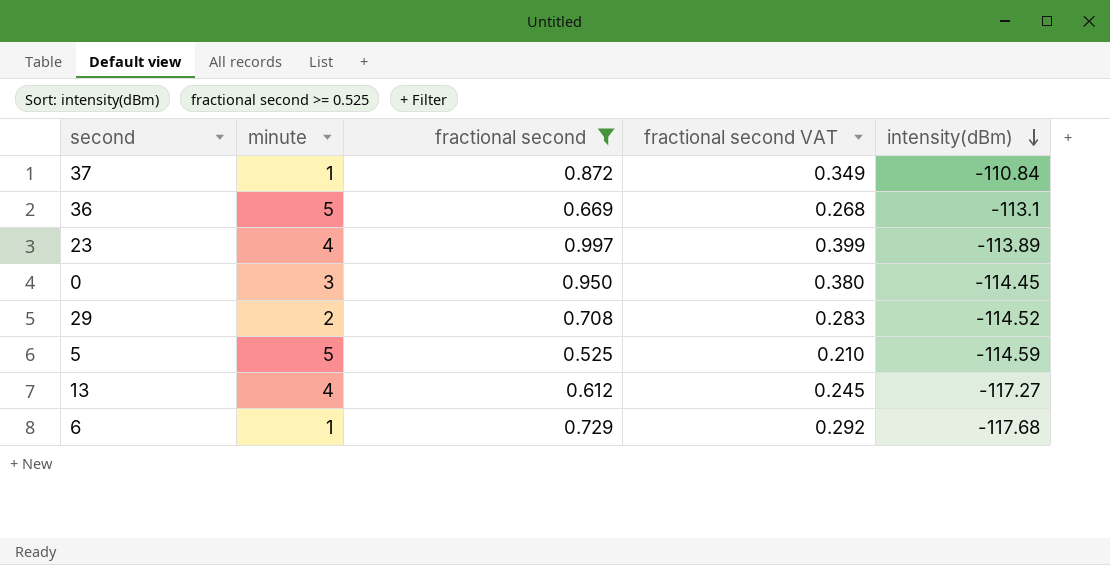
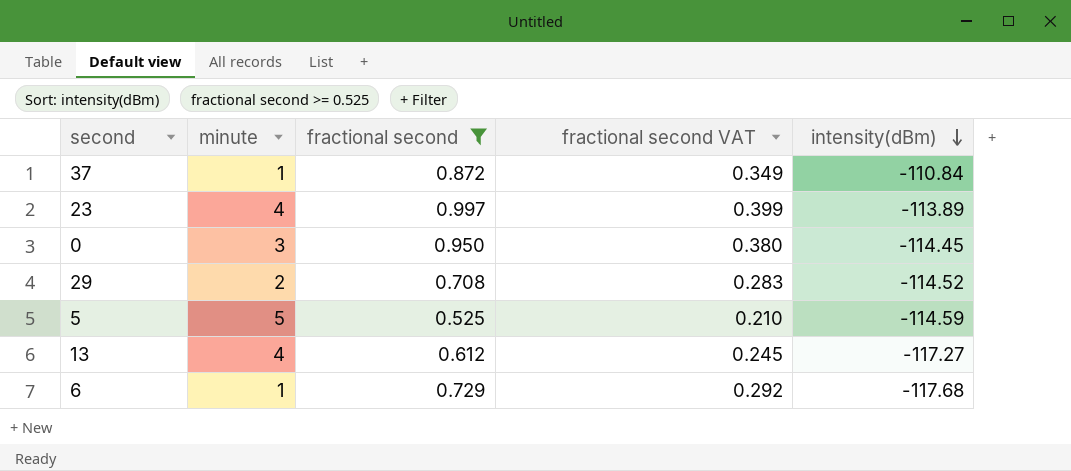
row 36: 5 | 0.669 | 0.268 | -113.1 -> none

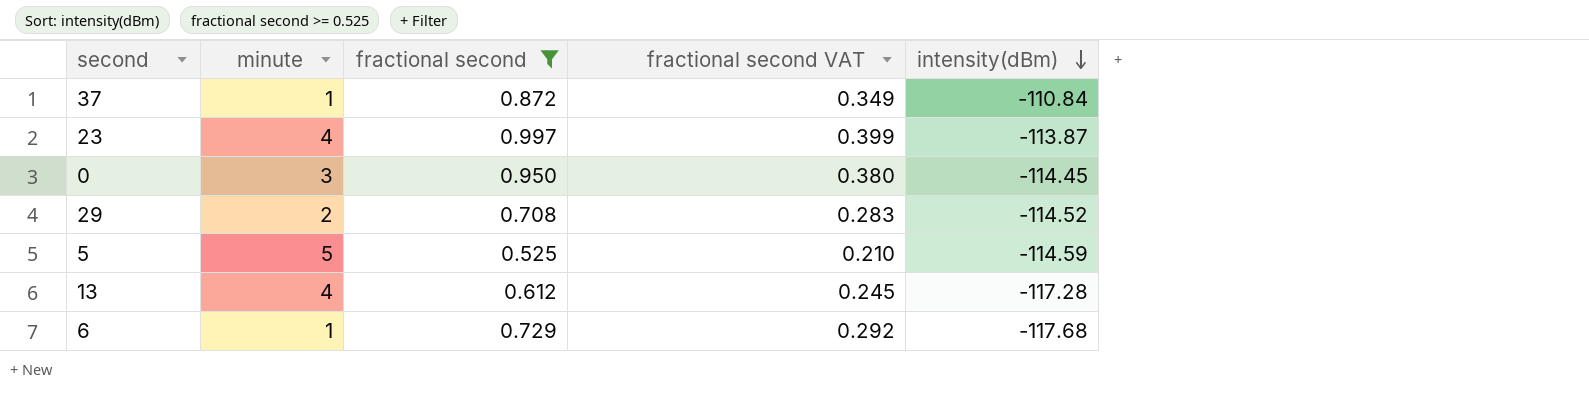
23 | intensity(dBm): -113.89 -> -113.87
13 | intensity(dBm): -117.27 -> -117.28

